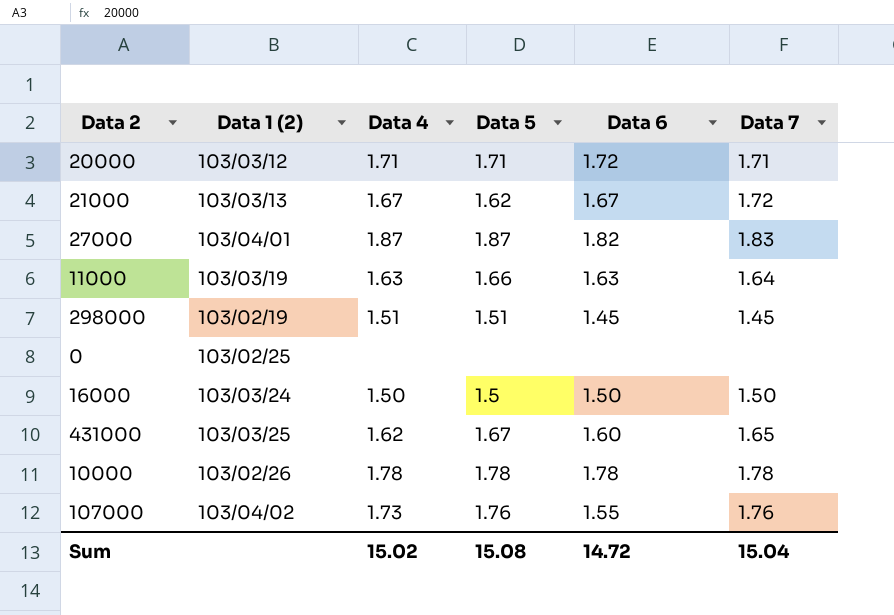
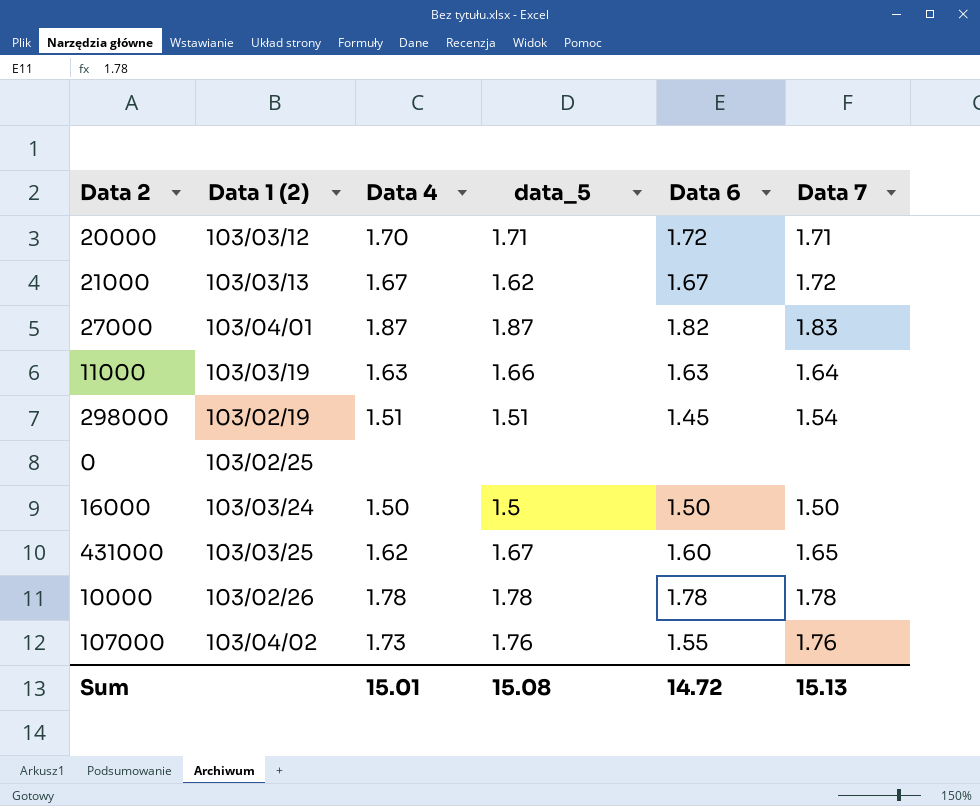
column name: Data 5 -> data_5
20000 | Data 4: 1.71 -> 1.70
298000 | Data 7: 1.45 -> 1.54
Sum | Data 4: 15.02 -> 15.01
Sum | Data 7: 15.04 -> 15.13

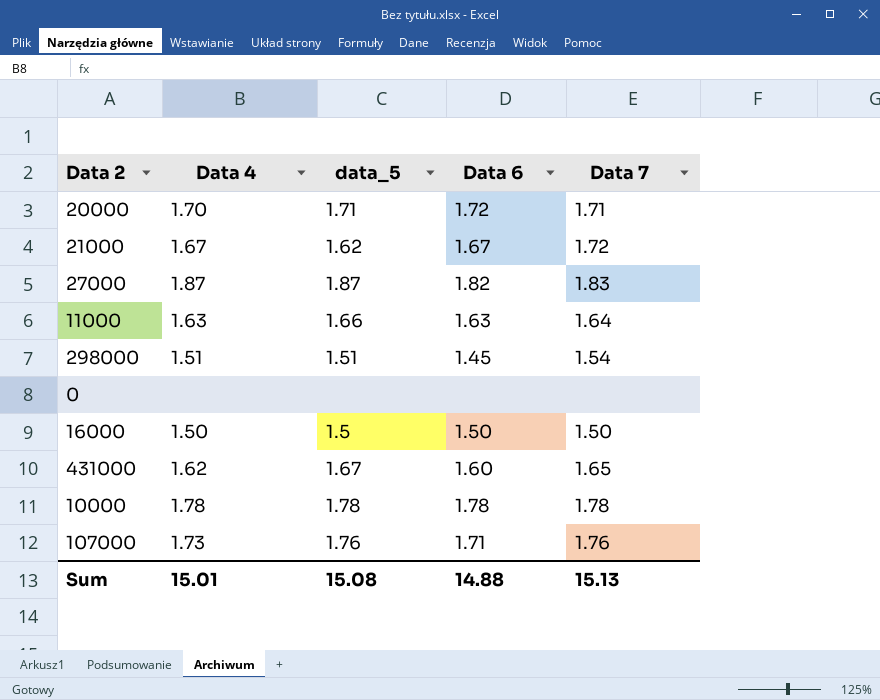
column Data 1 (2) | position: 2 -> none
107000 | Data 6: 1.55 -> 1.71
Sum | Data 6: 14.72 -> 14.88

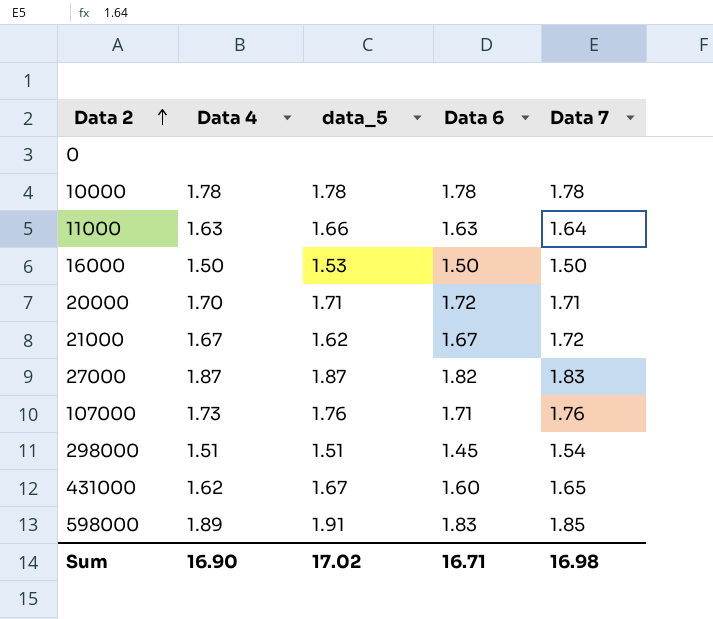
row order: none -> Data 2 ascending
16000 | data_5: 1.5 -> 1.53
row 598000: none -> 1.89 | 1.91 | 1.83 | 1.85
Sum | Data 4: 15.01 -> 16.90
Sum | data_5: 15.08 -> 17.02
Sum | Data 6: 14.88 -> 16.71
Sum | Data 7: 15.13 -> 16.98

